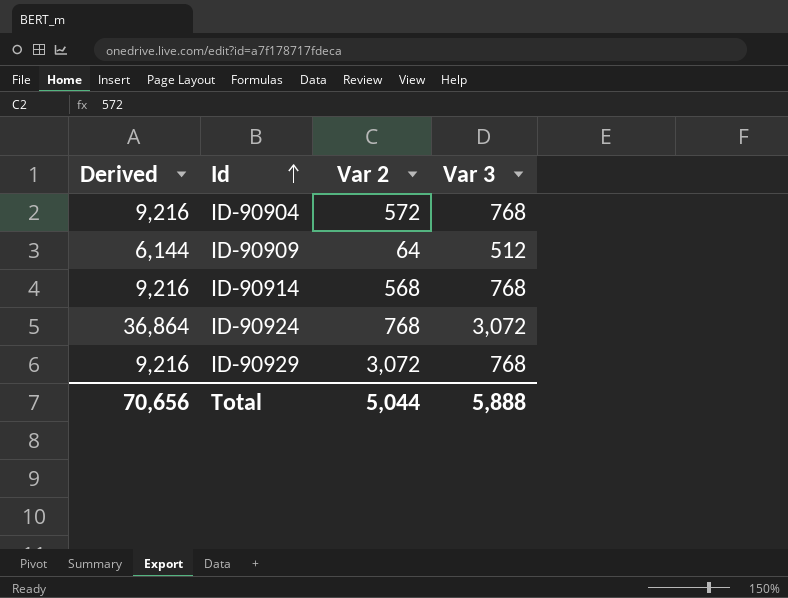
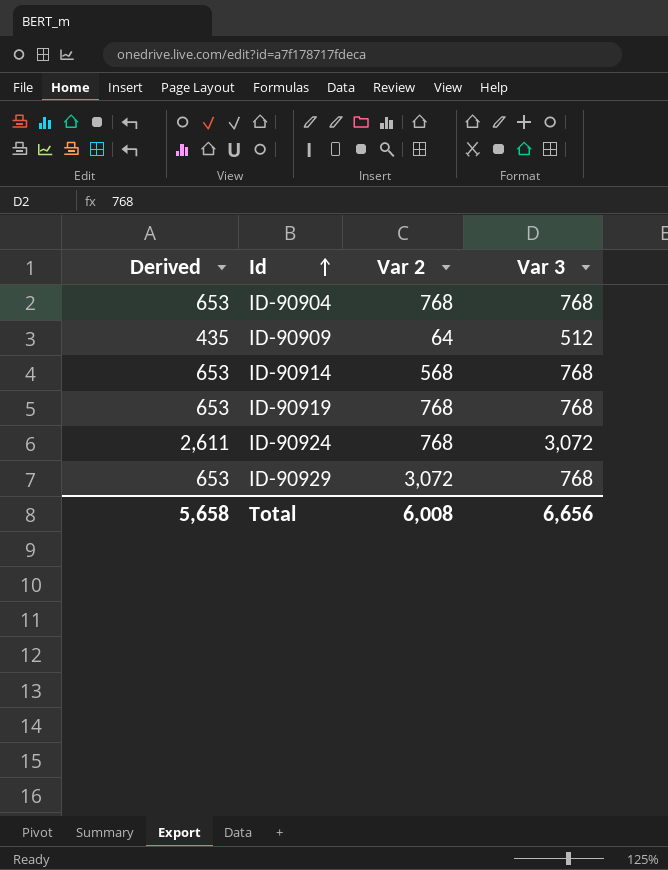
column Derived | formula: [Var 3] * 12 -> [Var 3] * 0.85
ID-90904 | Var 2: 572 -> 768
row ID-90919: none -> 653 | 768 | 768
Total | Derived: 70,656 -> 5,658
Total | Var 2: 5,044 -> 6,008
Total | Var 3: 5,888 -> 6,656

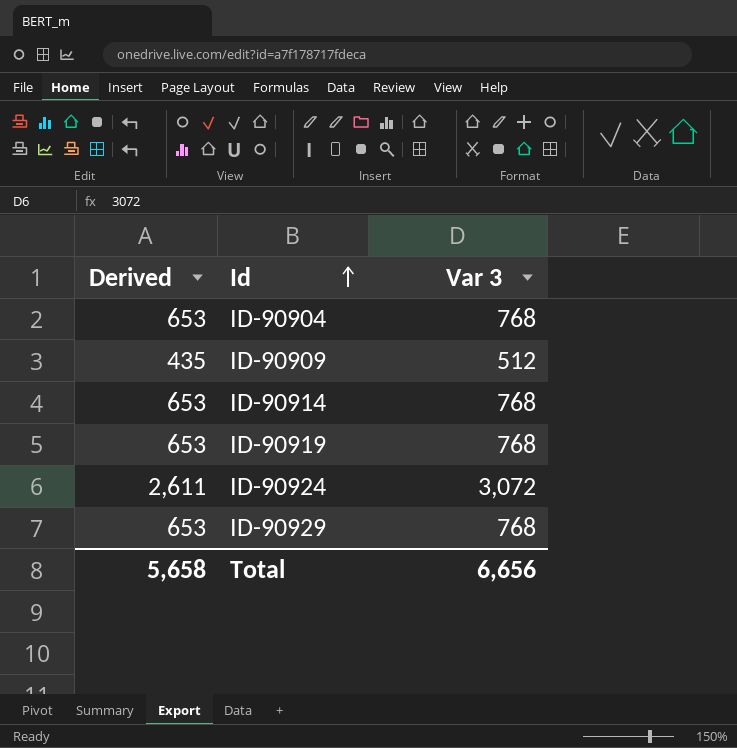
column Var 2 | position: 3 -> none

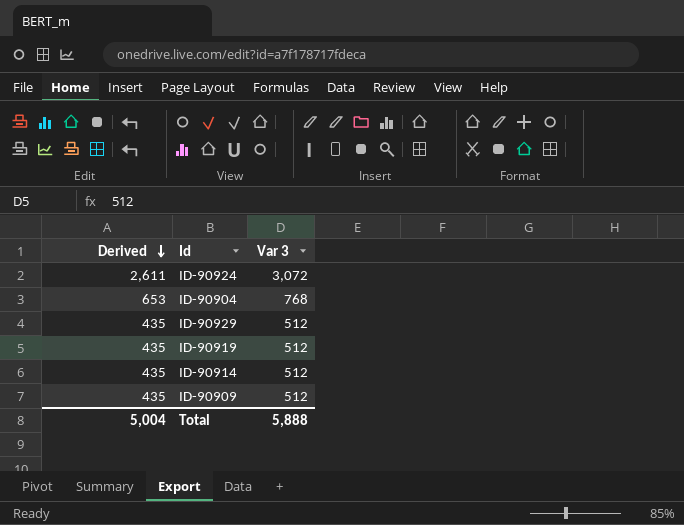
row order: Id ascending -> Derived descending
ID-90929 | Derived: 653 -> 435
ID-90929 | Var 3: 768 -> 512
ID-90919 | Derived: 653 -> 435
ID-90919 | Var 3: 768 -> 512
ID-90914 | Derived: 653 -> 435
ID-90914 | Var 3: 768 -> 512
Total | Derived: 5,658 -> 5,004
Total | Var 3: 6,656 -> 5,888

